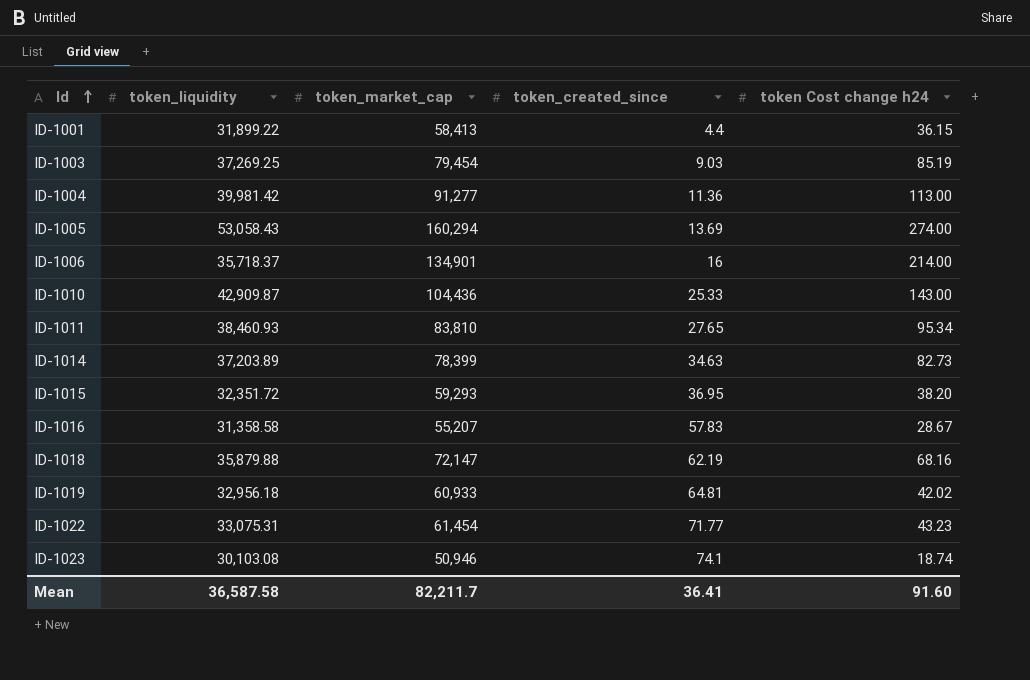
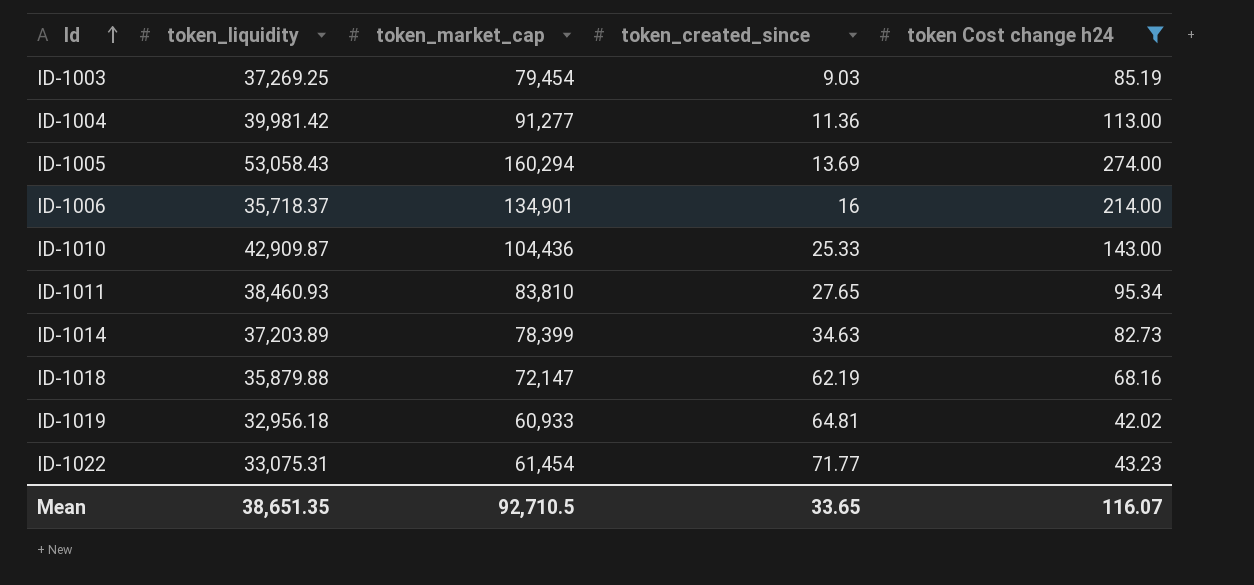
filter: none -> token Cost change h24 >= 42.02
Mean | token_liquidity: 36,587.58 -> 38,651.35
Mean | token_market_cap: 82,211.7 -> 92,710.5
Mean | token_created_since: 36.41 -> 33.65
Mean | token Cost change h24: 91.60 -> 116.07

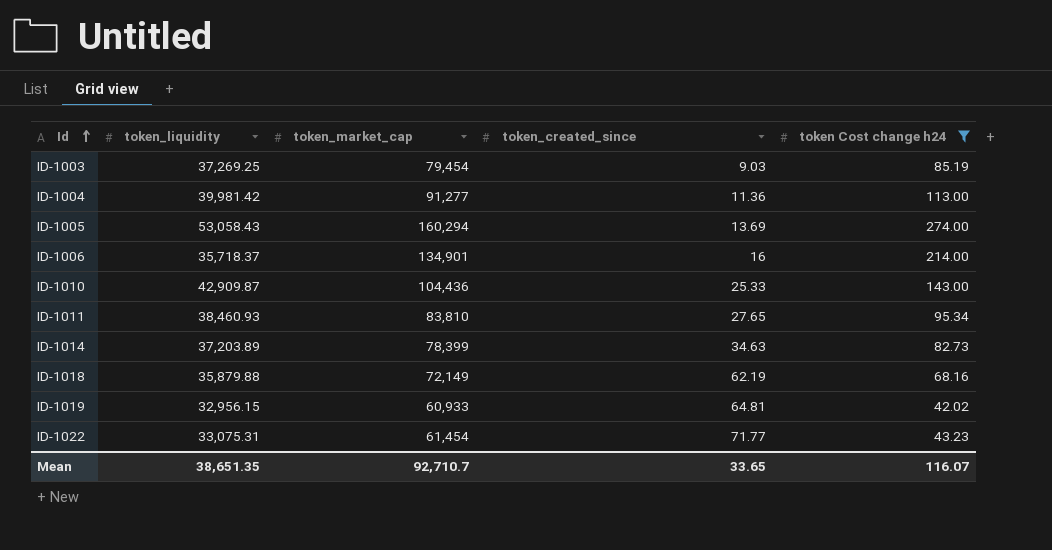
ID-1018 | token_market_cap: 72,147 -> 72,149
ID-1019 | token_liquidity: 32,956.18 -> 32,956.15
Mean | token_market_cap: 92,710.5 -> 92,710.7

